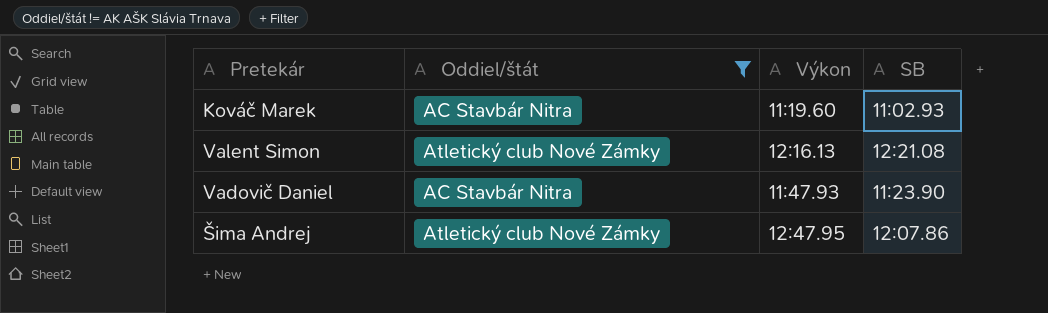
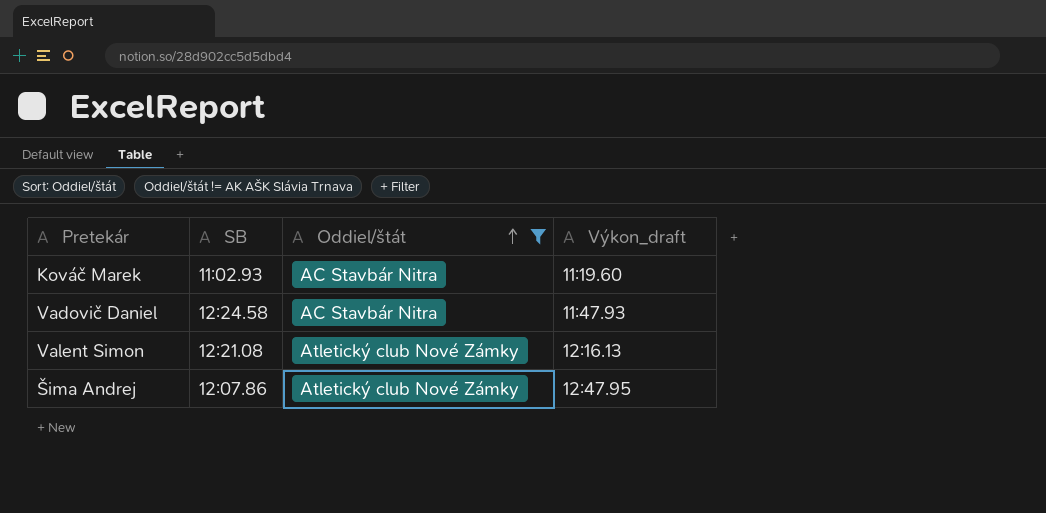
row order: none -> Oddiel/štát ascending
column SB | position: 4 -> 2
column name: Výkon -> Výkon_draft
Vadovič Daniel | SB: 11:23.90 -> 12:24.58

